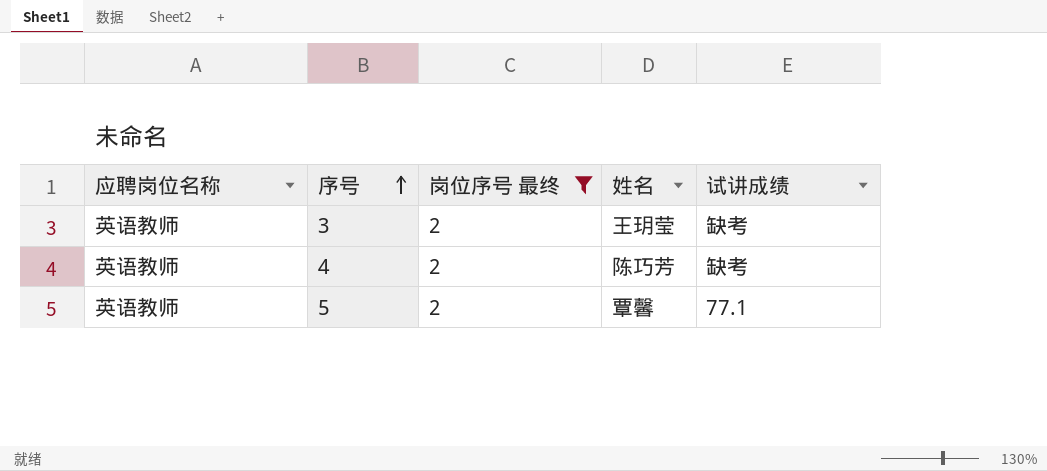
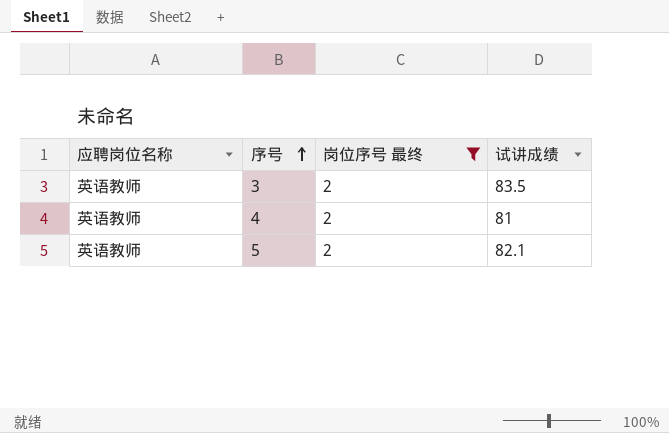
column 姓名 | position: 4 -> none
3 | 试讲成绩: 缺考 -> 83.5
4 | 试讲成绩: 缺考 -> 81
5 | 试讲成绩: 77.1 -> 82.1

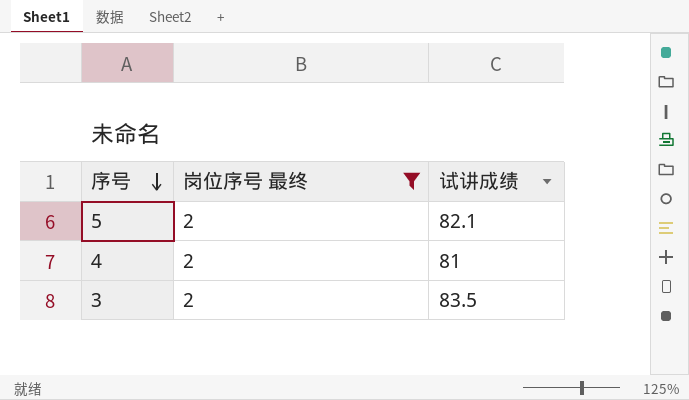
row order: 序号 ascending -> 序号 descending
column 应聘岗位名称 | position: 1 -> none

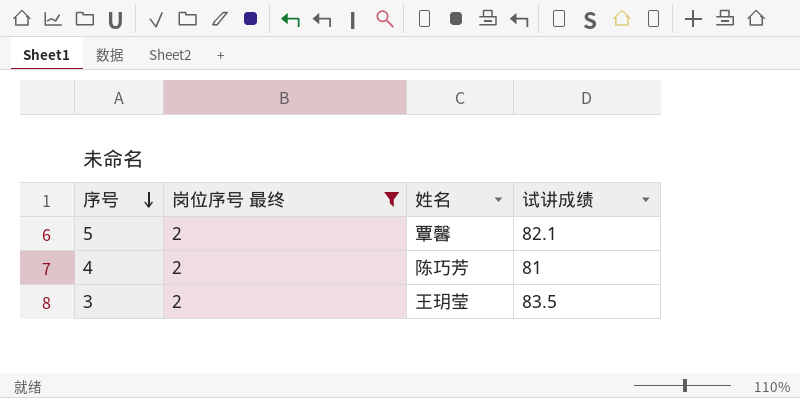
column 姓名 | position: none -> 3

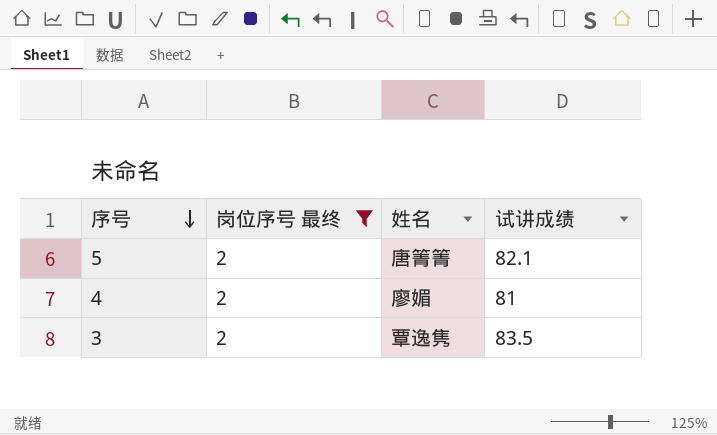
5 | 姓名: 覃馨 -> 唐箐箐
4 | 姓名: 陈巧芳 -> 廖媚
3 | 姓名: 王玥莹 -> 覃逸隽

